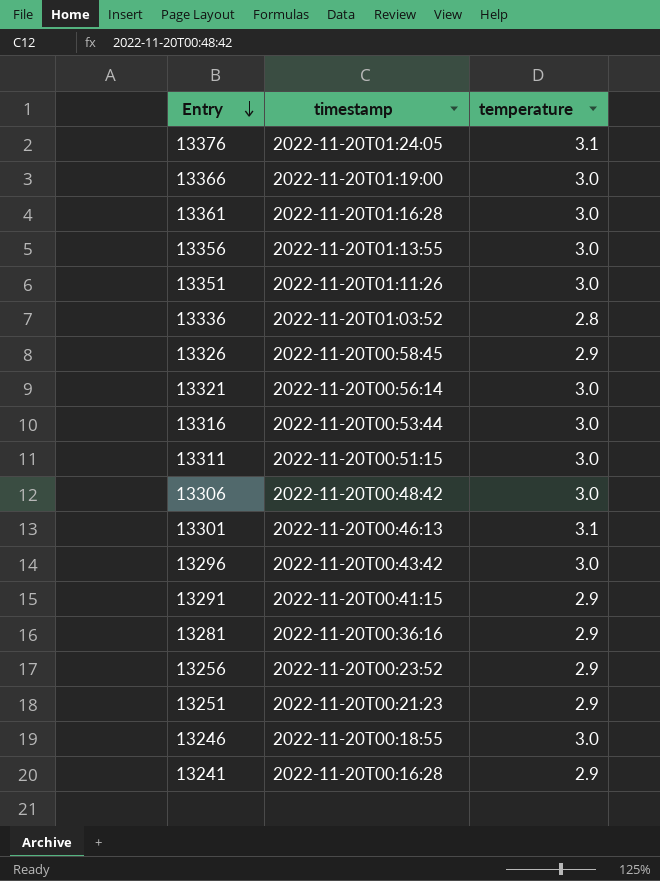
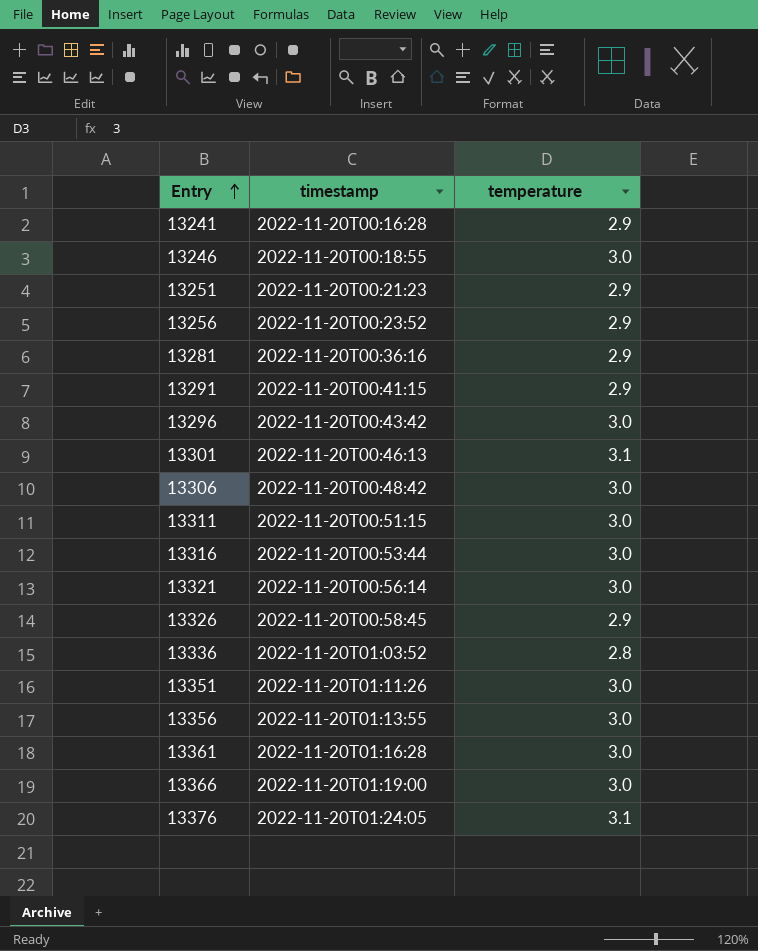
row order: Entry descending -> Entry ascending

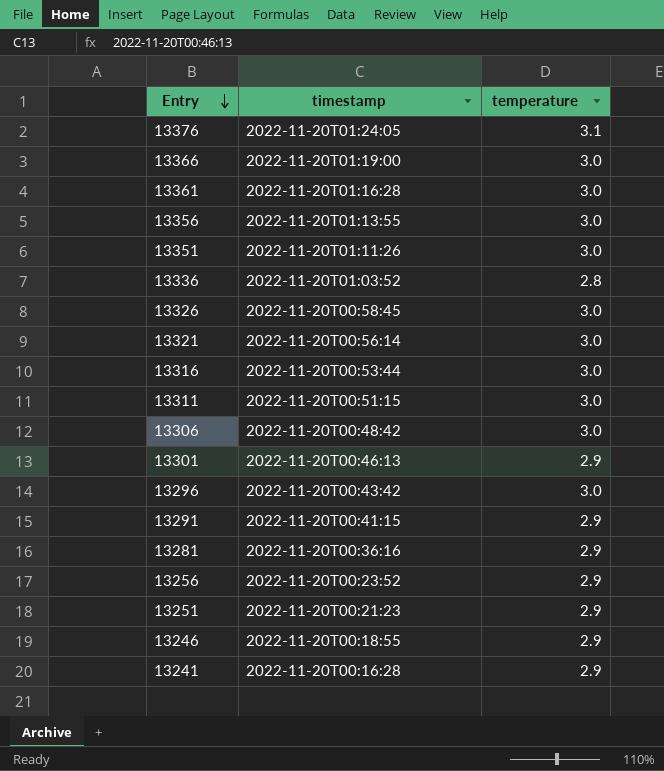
row order: Entry ascending -> Entry descending
13326 | temperature: 2.9 -> 3.0
13301 | temperature: 3.1 -> 2.9
13246 | temperature: 3.0 -> 2.9

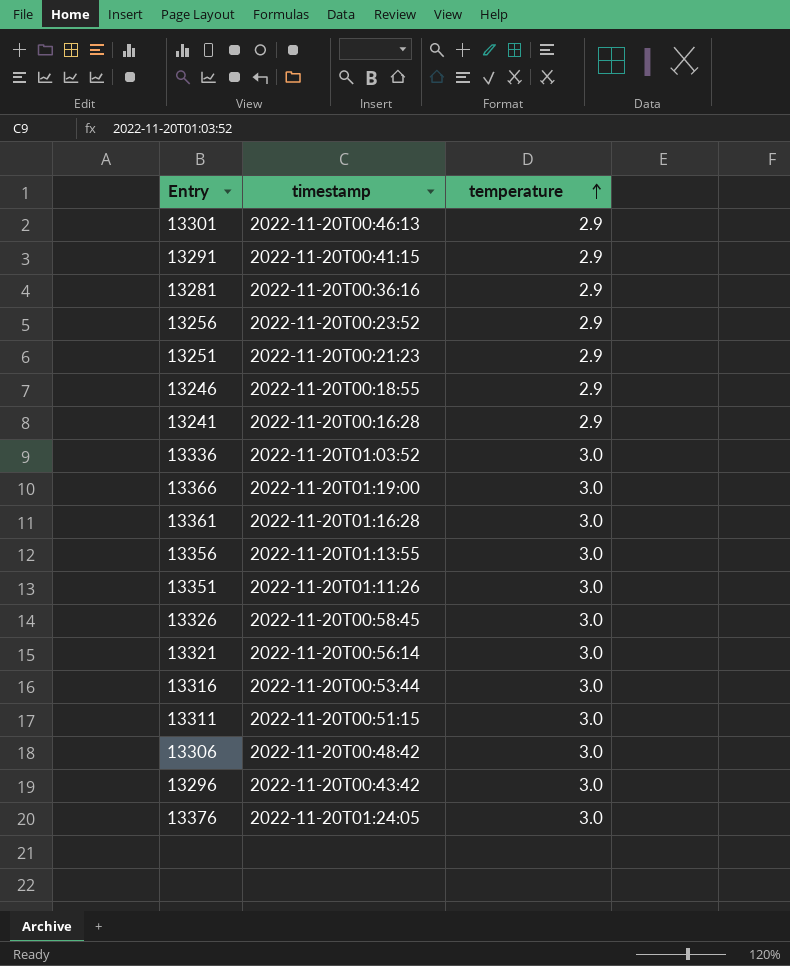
row order: Entry descending -> temperature ascending
13336 | temperature: 2.8 -> 3.0
13376 | temperature: 3.1 -> 3.0

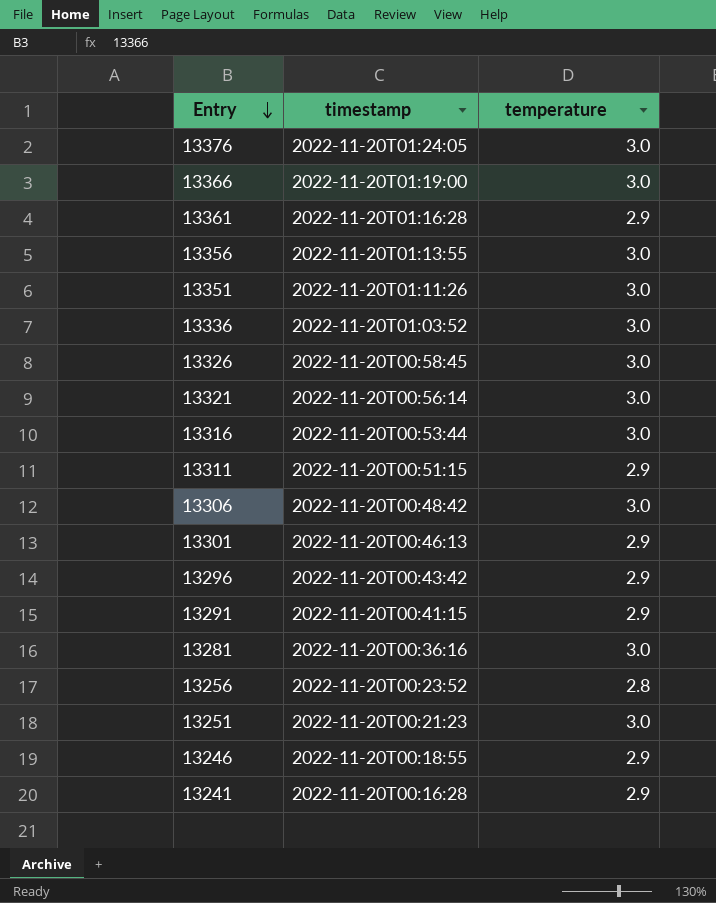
row order: temperature ascending -> Entry descending
13361 | temperature: 3.0 -> 2.9
13311 | temperature: 3.0 -> 2.9
13296 | temperature: 3.0 -> 2.9
13281 | temperature: 2.9 -> 3.0
13256 | temperature: 2.9 -> 2.8
13251 | temperature: 2.9 -> 3.0

